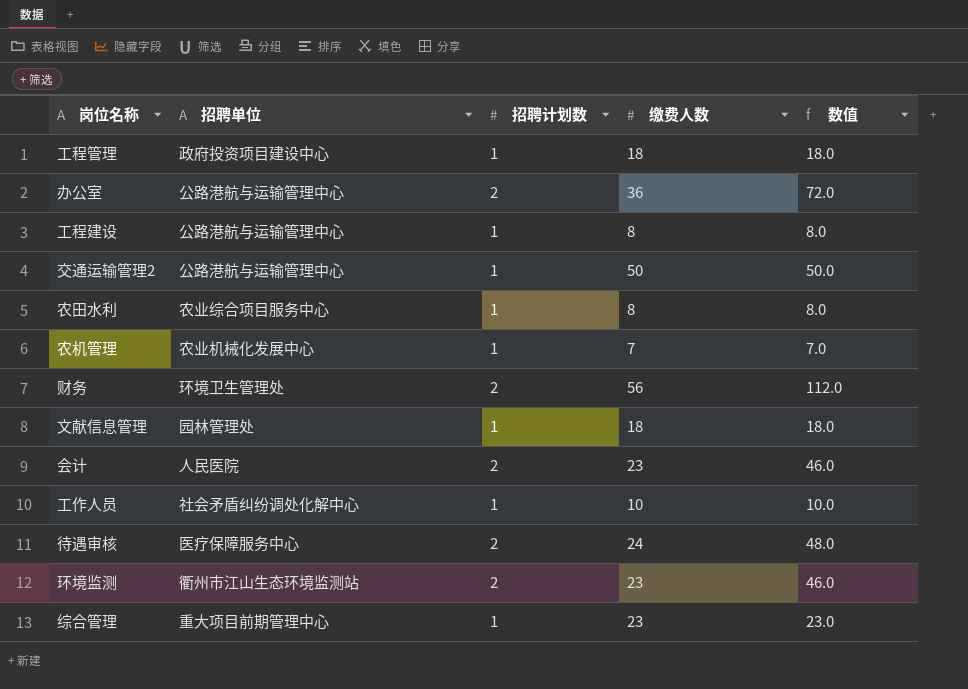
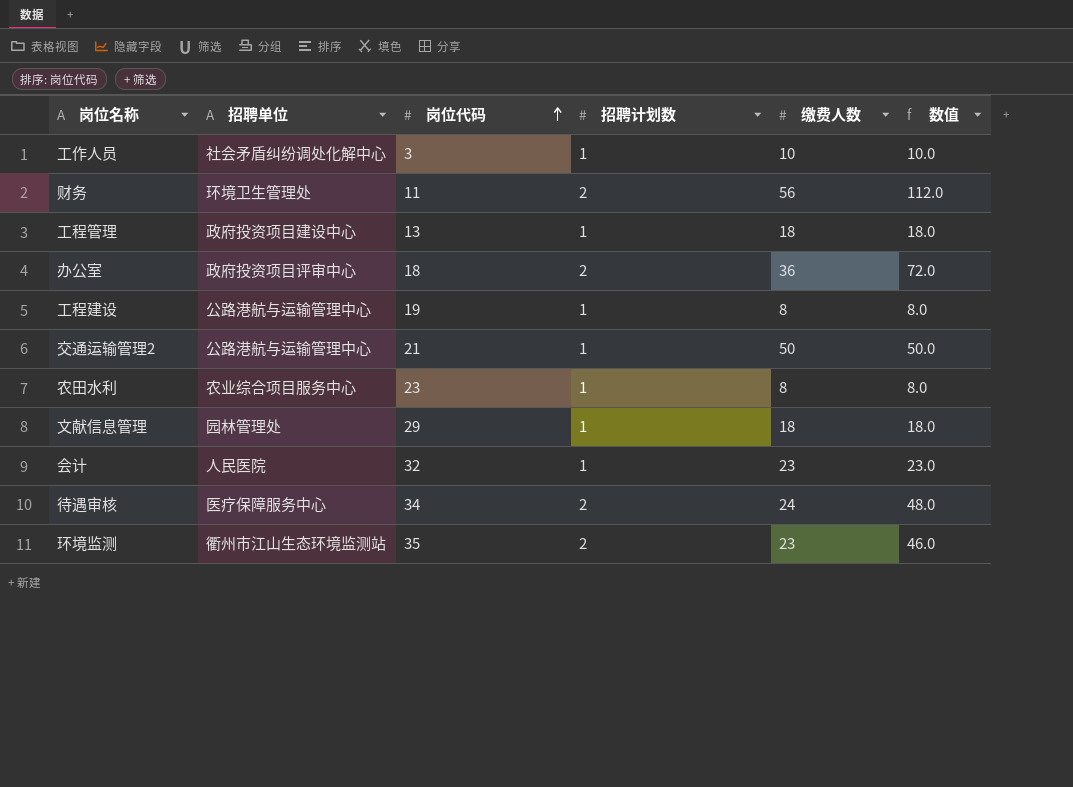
row order: none -> 岗位代码 ascending
column 岗位代码 | position: none -> 3
row 农机管理: 农业机械化发展中心 | 1 | 7 | 7.0 -> none
row 综合管理: 重大项目前期管理中心 | 1 | 23 | 23.0 -> none
办公室 | 招聘单位: 公路港航与运输管理中心 -> 政府投资项目评审中心
会计 | 招聘计划数: 2 -> 1
会计 | 数值: 46.0 -> 23.0

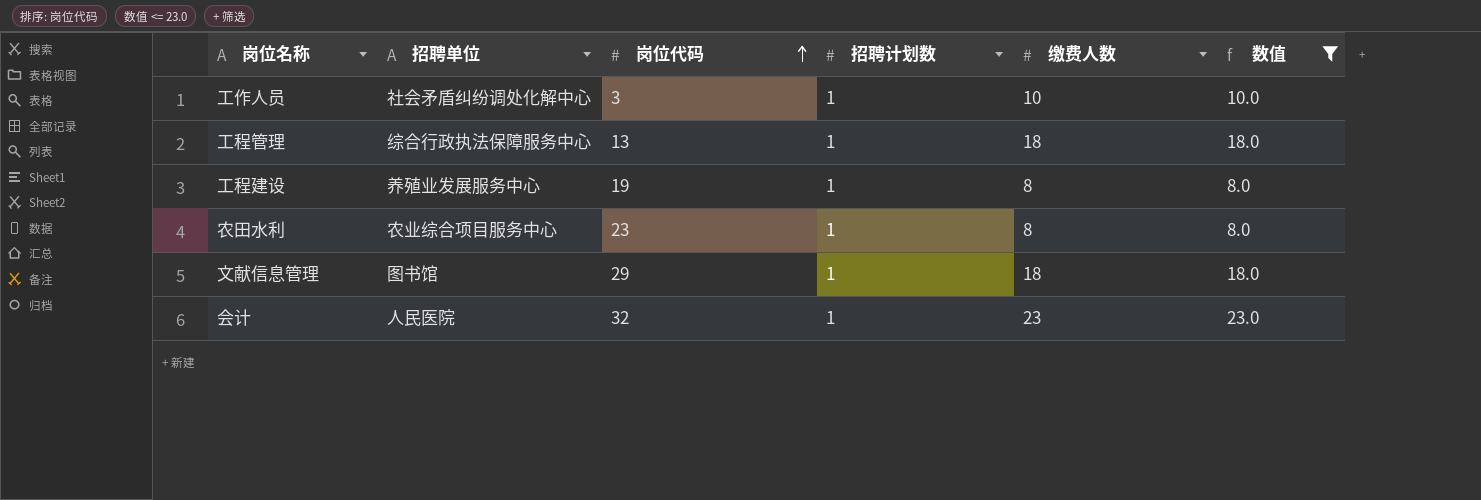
filter: none -> 数值 <= 23.0
工程管理 | 招聘单位: 政府投资项目建设中心 -> 综合行政执法保障服务中心
工程建设 | 招聘单位: 公路港航与运输管理中心 -> 养殖业发展服务中心
文献信息管理 | 招聘单位: 园林管理处 -> 图书馆

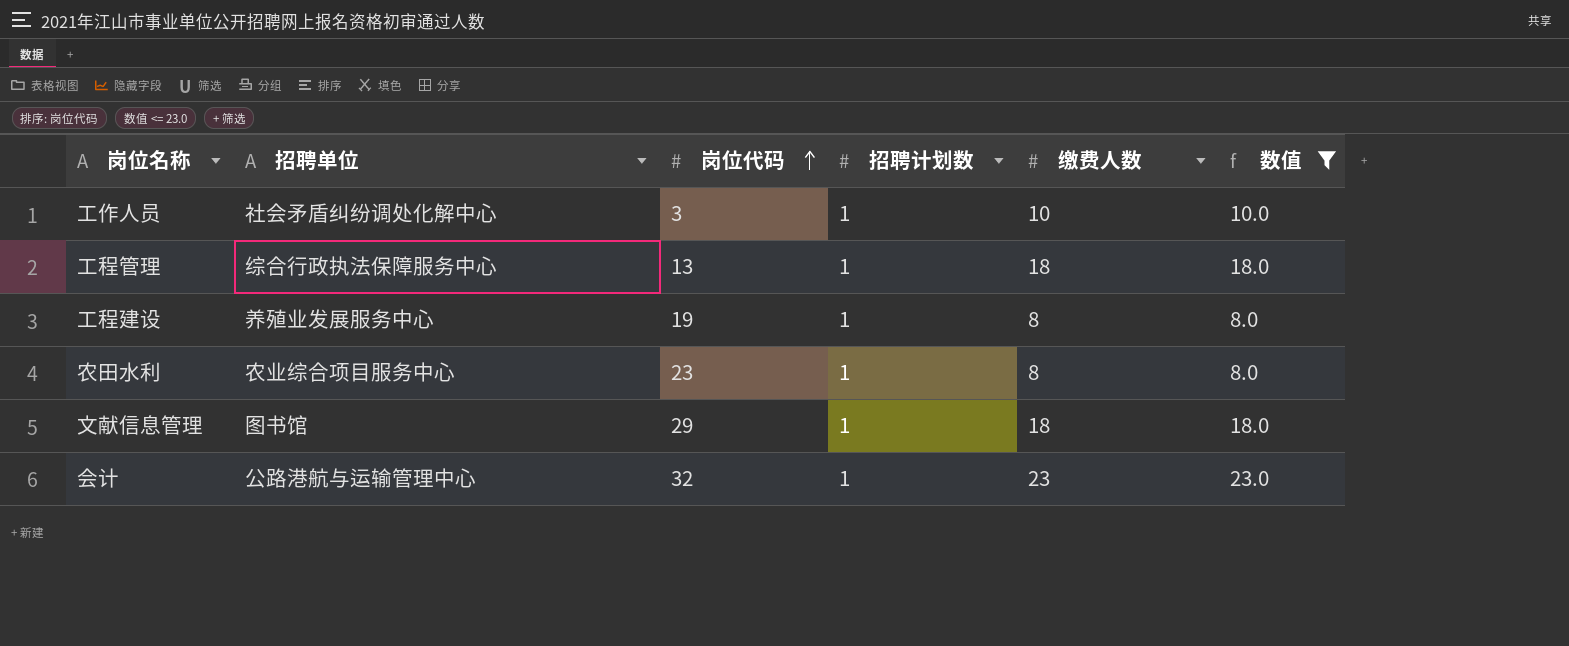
会计 | 招聘单位: 人民医院 -> 公路港航与运输管理中心

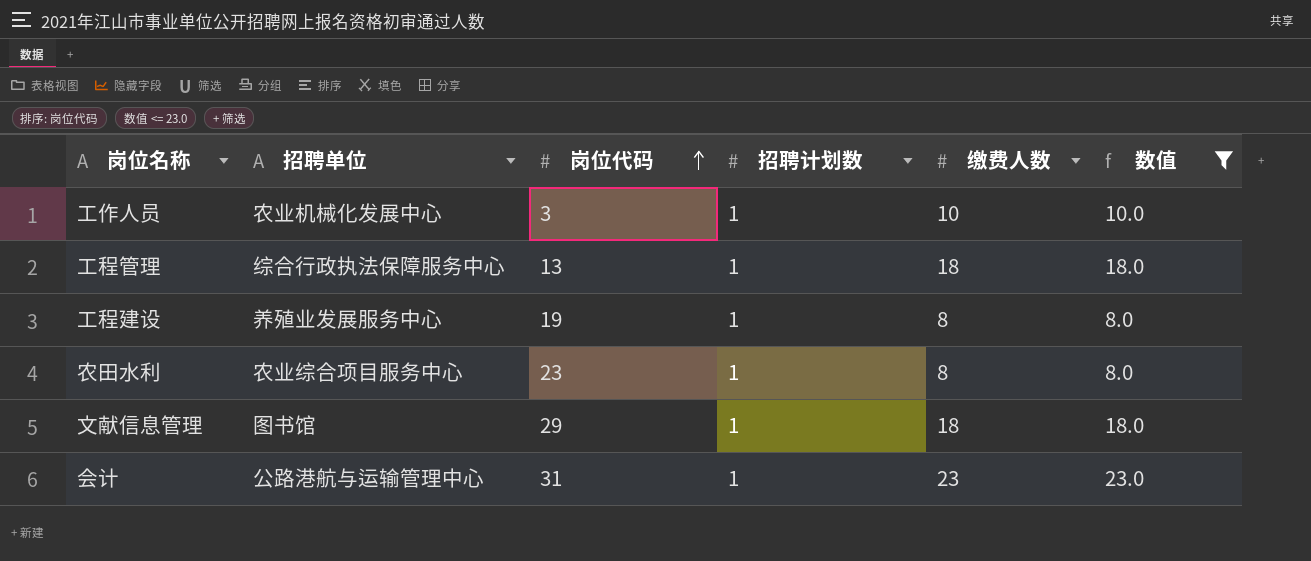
工作人员 | 招聘单位: 社会矛盾纠纷调处化解中心 -> 农业机械化发展中心
会计 | 岗位代码: 32 -> 31

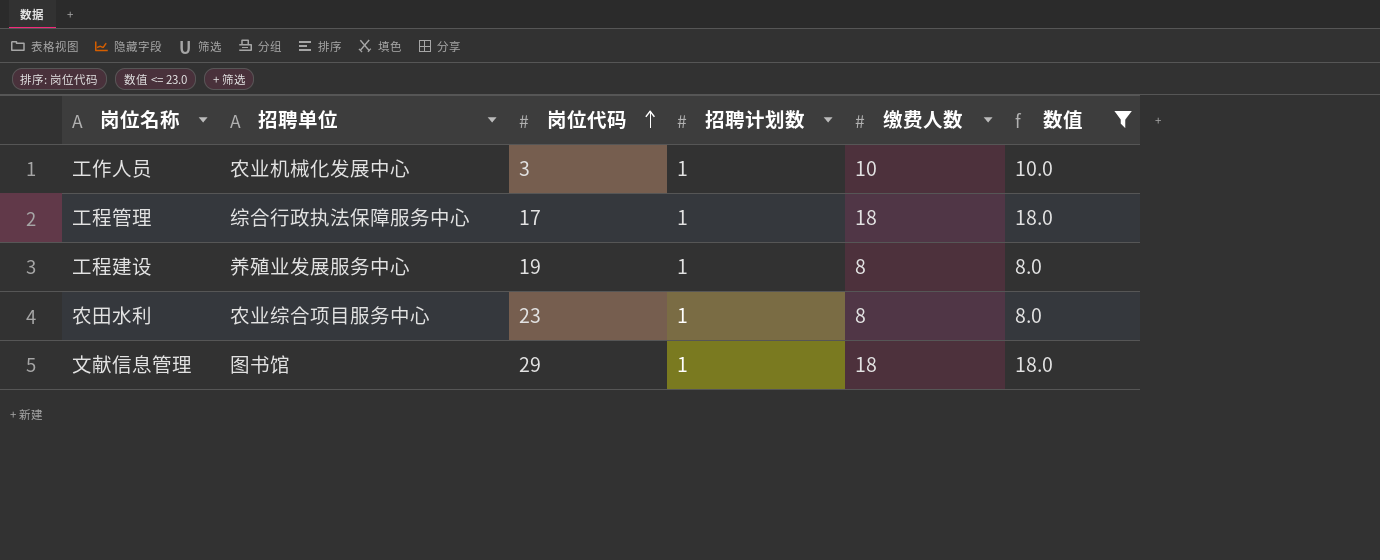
row 会计: 公路港航与运输管理中心 | 31 | 1 | 23 | 23.0 -> none
工程管理 | 岗位代码: 13 -> 17

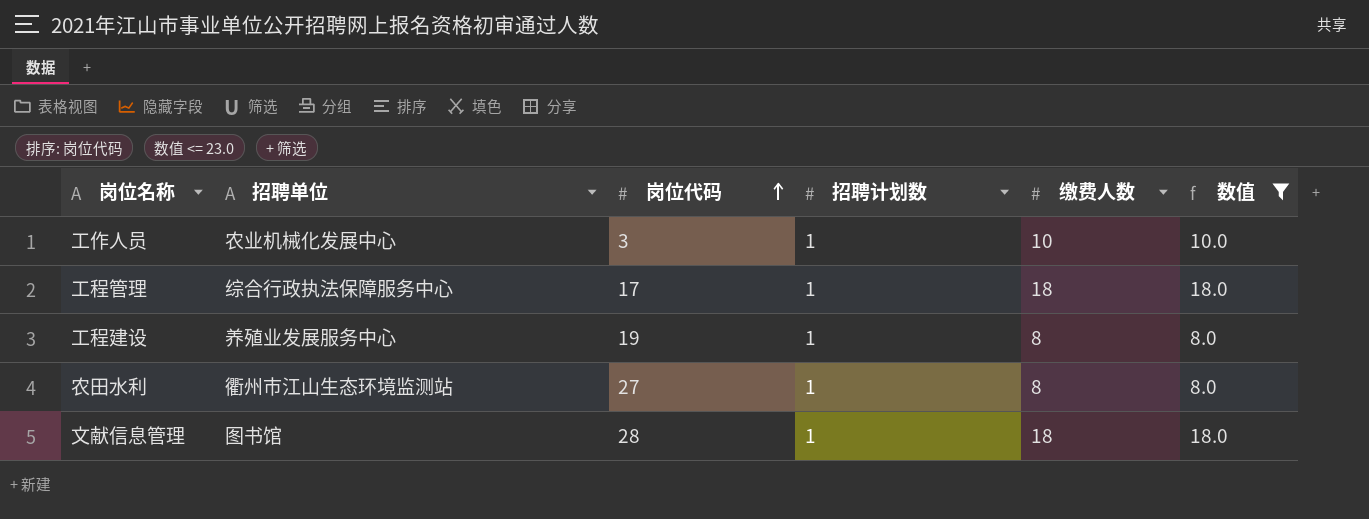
农田水利 | 招聘单位: 农业综合项目服务中心 -> 衢州市江山生态环境监测站
农田水利 | 岗位代码: 23 -> 27
文献信息管理 | 岗位代码: 29 -> 28

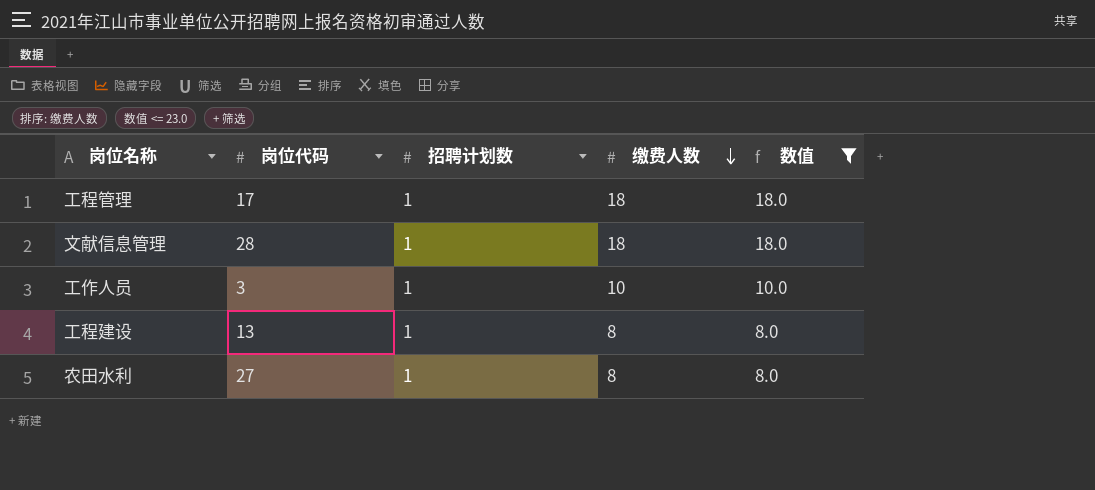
row order: 岗位代码 ascending -> 缴费人数 descending
column 招聘单位 | position: 2 -> none
工程建设 | 岗位代码: 19 -> 13

